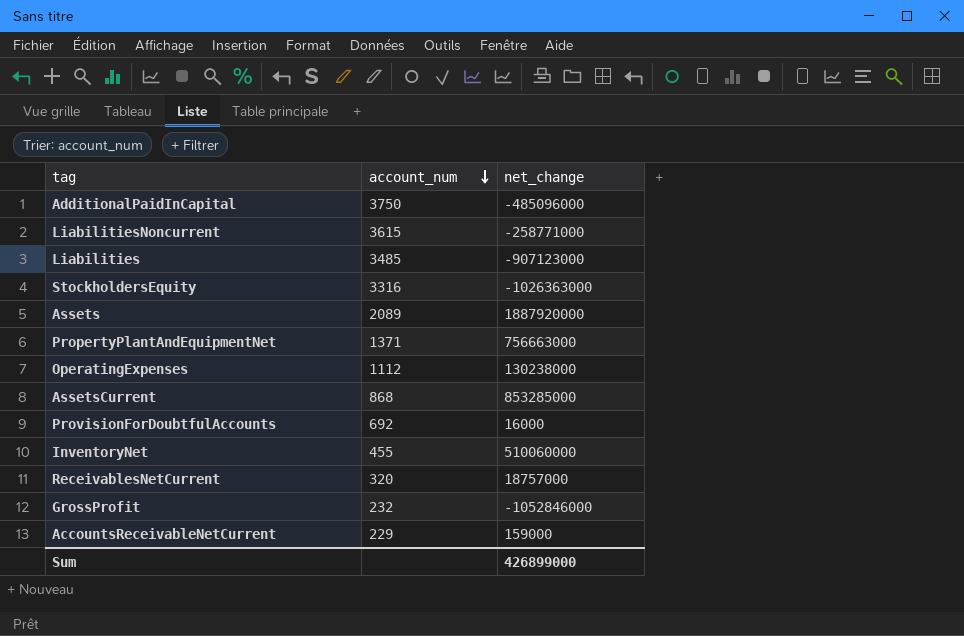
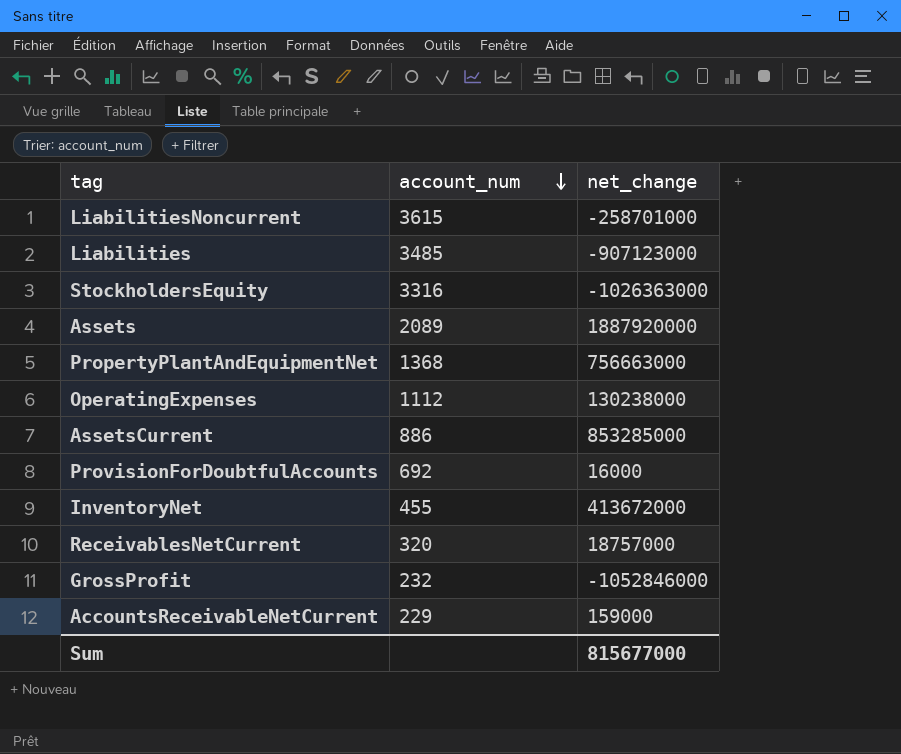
row AdditionalPaidInCapital: 3750 | -485096000 -> none
LiabilitiesNoncurrent | net_change: -258771000 -> -258701000
PropertyPlantAndEquipmentNet | account_num: 1371 -> 1368
AssetsCurrent | account_num: 868 -> 886
InventoryNet | net_change: 510060000 -> 413672000
Sum | net_change: 426899000 -> 815677000

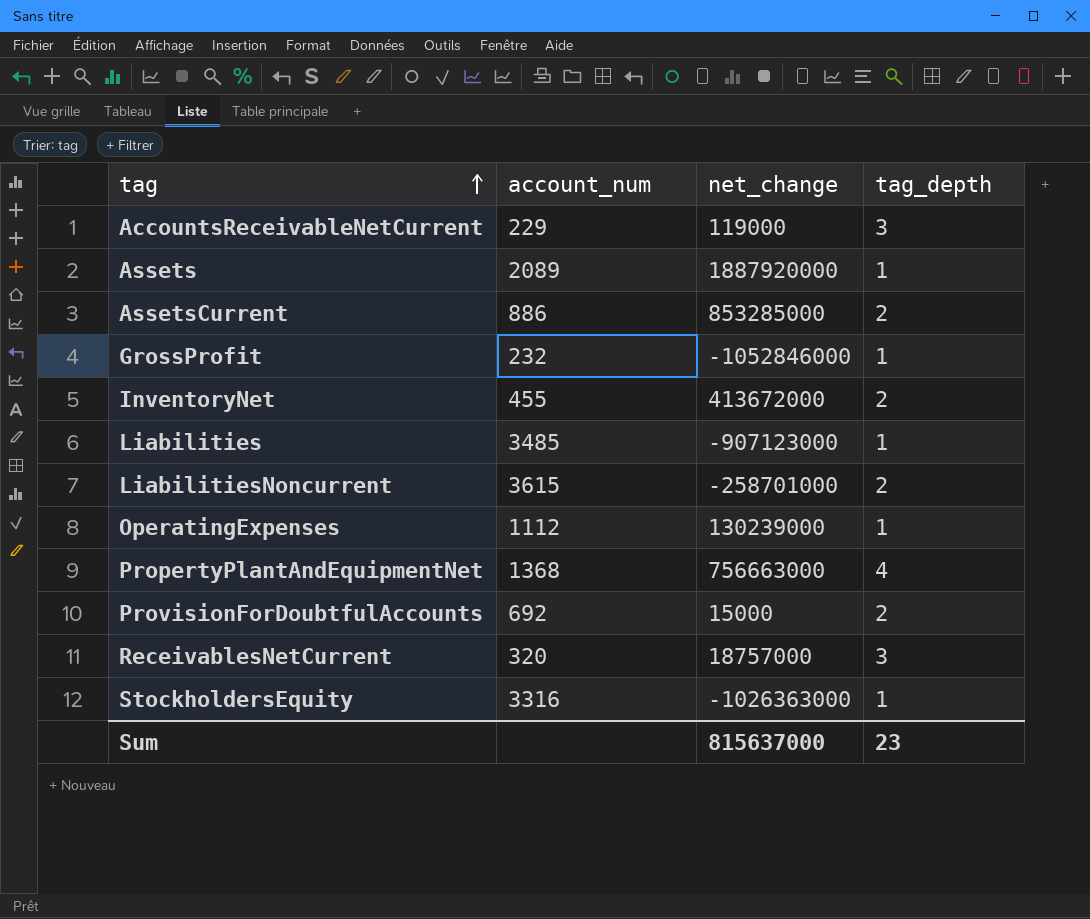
row order: account_num descending -> tag ascending
column tag_depth | position: none -> 4
AccountsReceivableNetCurrent | net_change: 159000 -> 119000
OperatingExpenses | net_change: 130238000 -> 130239000
ProvisionForDoubtfulAccounts | net_change: 16000 -> 15000
Sum | net_change: 815677000 -> 815637000

